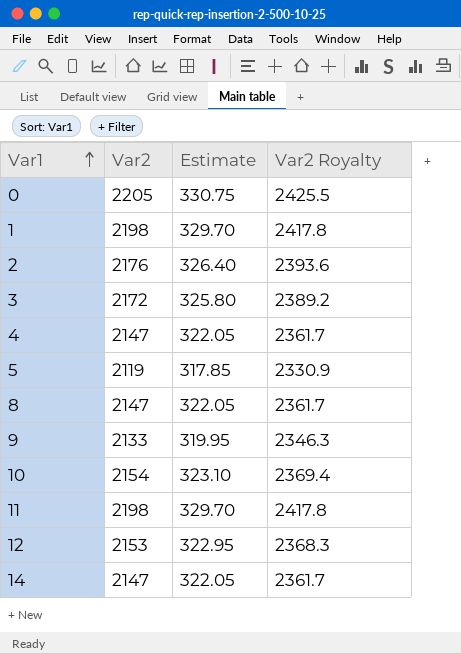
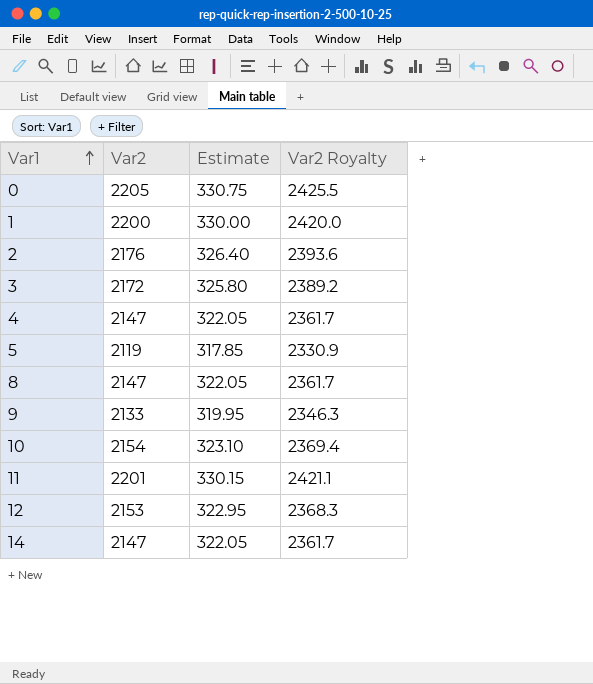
1 | Var2: 2198 -> 2200
1 | Estimate: 329.70 -> 330.00
1 | Var2 Royalty: 2417.8 -> 2420.0
11 | Var2: 2198 -> 2201
11 | Estimate: 329.70 -> 330.15
11 | Var2 Royalty: 2417.8 -> 2421.1

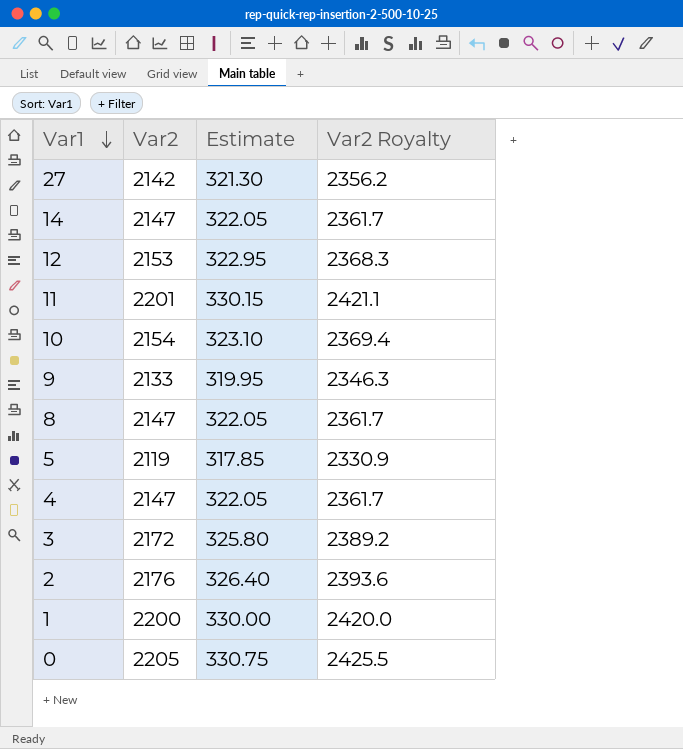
row order: Var1 ascending -> Var1 descending
row 27: none -> 2142 | 321.30 | 2356.2

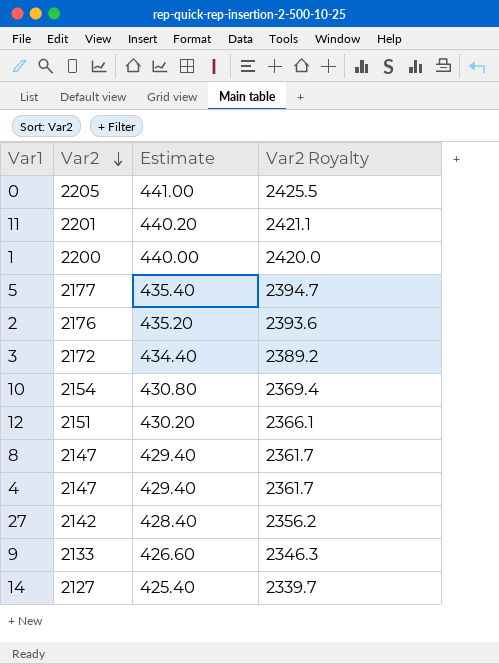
row order: Var1 descending -> Var2 descending
column Estimate | formula: [Var2] * 0.15 -> [Var2] * 0.2
5 | Var2: 2119 -> 2177
5 | Var2 Royalty: 2330.9 -> 2394.7
12 | Var2: 2153 -> 2151
12 | Var2 Royalty: 2368.3 -> 2366.1
14 | Var2: 2147 -> 2127
14 | Var2 Royalty: 2361.7 -> 2339.7

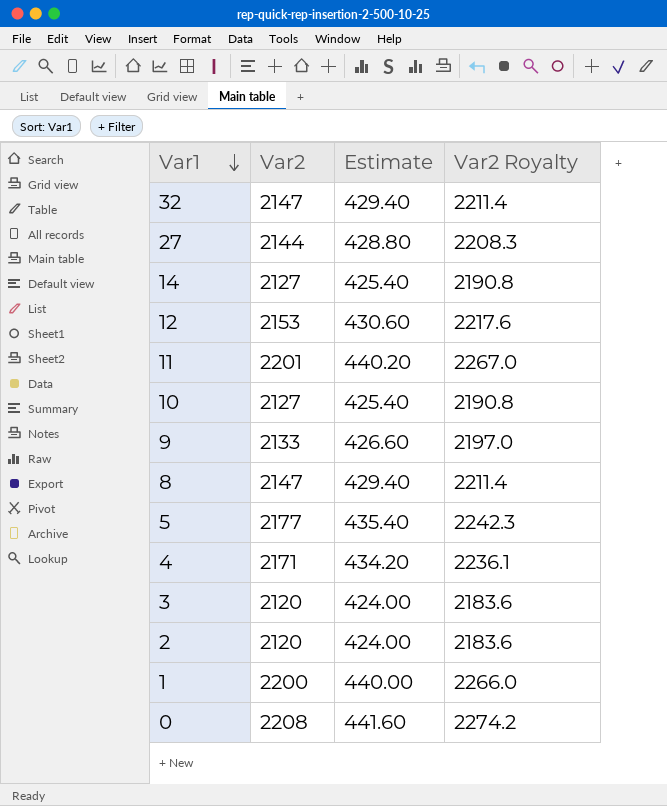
row order: Var2 descending -> Var1 descending
column Var2 Royalty | formula: [Var2] * 1.1 -> [Var2] * 1.03
row 32: none -> 2147 | 429.40 | 2211.4
27 | Var2: 2142 -> 2144
27 | Estimate: 428.40 -> 428.80
12 | Var2: 2151 -> 2153
12 | Estimate: 430.20 -> 430.60
10 | Var2: 2154 -> 2127
10 | Estimate: 430.80 -> 425.40
4 | Var2: 2147 -> 2171
4 | Estimate: 429.40 -> 434.20
3 | Var2: 2172 -> 2120
3 | Estimate: 434.40 -> 424.00
2 | Var2: 2176 -> 2120
2 | Estimate: 435.20 -> 424.00
0 | Var2: 2205 -> 2208
0 | Estimate: 441.00 -> 441.60

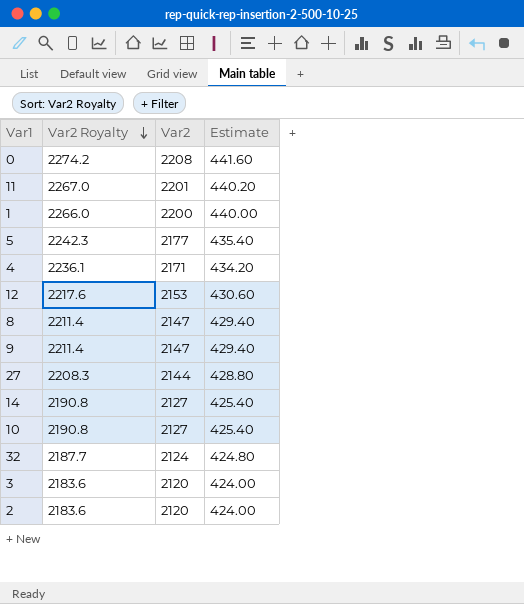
row order: Var1 descending -> Var2 Royalty descending
column Var2 Royalty | position: 4 -> 2
9 | Var2 Royalty: 2197.0 -> 2211.4
9 | Var2: 2133 -> 2147
9 | Estimate: 426.60 -> 429.40
32 | Var2 Royalty: 2211.4 -> 2187.7
32 | Var2: 2147 -> 2124
32 | Estimate: 429.40 -> 424.80

